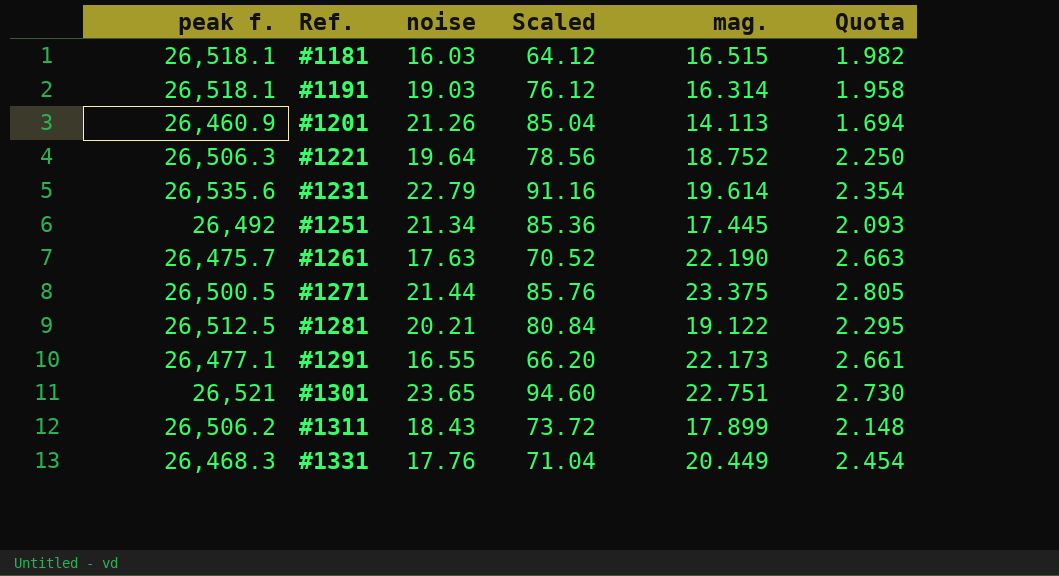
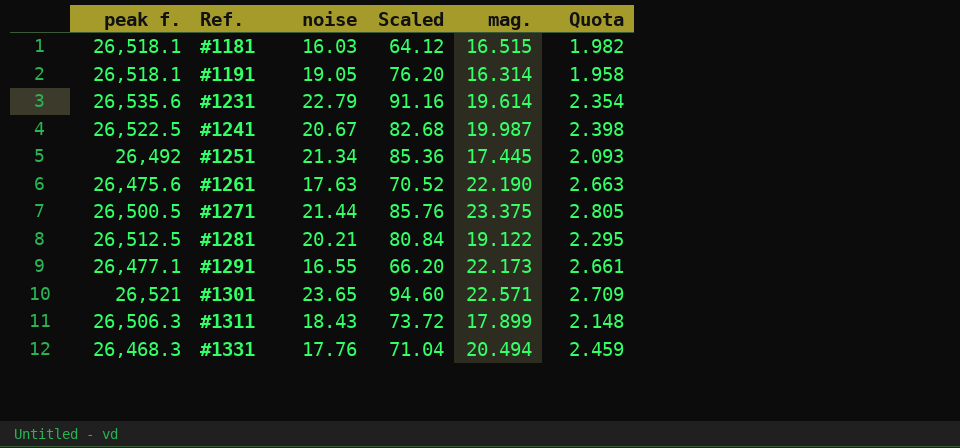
row #1201: 26,460.9 | 21.26 | 85.04 | 14.113 | 1.694 -> none
row #1221: 26,506.3 | 19.64 | 78.56 | 18.752 | 2.250 -> none
#1191 | noise: 19.03 -> 19.05
#1191 | Scaled: 76.12 -> 76.20
row #1241: none -> 26,522.5 | 20.67 | 82.68 | 19.987 | 2.398
#1261 | peak f.: 26,475.7 -> 26,475.6
#1301 | mag.: 22.751 -> 22.571
#1301 | Quota: 2.730 -> 2.709
#1311 | peak f.: 26,506.2 -> 26,506.3
#1331 | mag.: 20.449 -> 20.494
#1331 | Quota: 2.454 -> 2.459

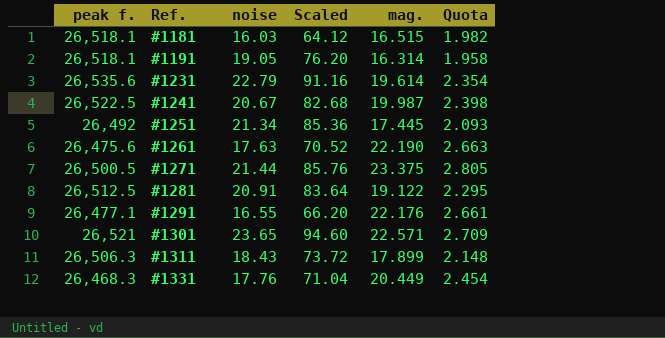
#1281 | noise: 20.21 -> 20.91
#1281 | Scaled: 80.84 -> 83.64
#1291 | mag.: 22.173 -> 22.176
#1331 | mag.: 20.494 -> 20.449
#1331 | Quota: 2.459 -> 2.454

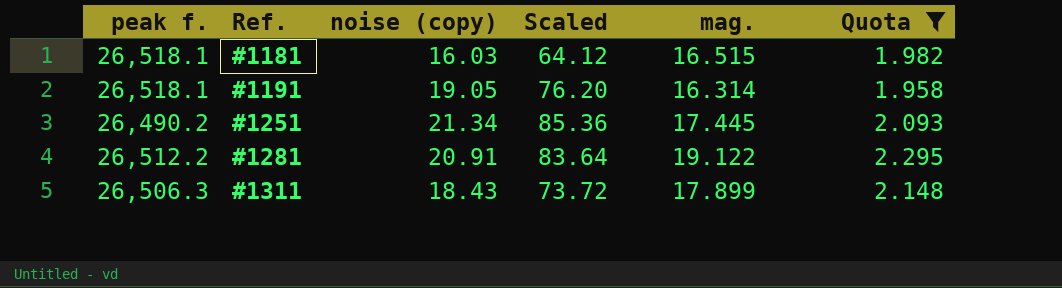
filter: none -> Quota <= 2.295
column name: noise -> noise (copy)
#1251 | peak f.: 26,492 -> 26,490.2
#1281 | peak f.: 26,512.5 -> 26,512.2

